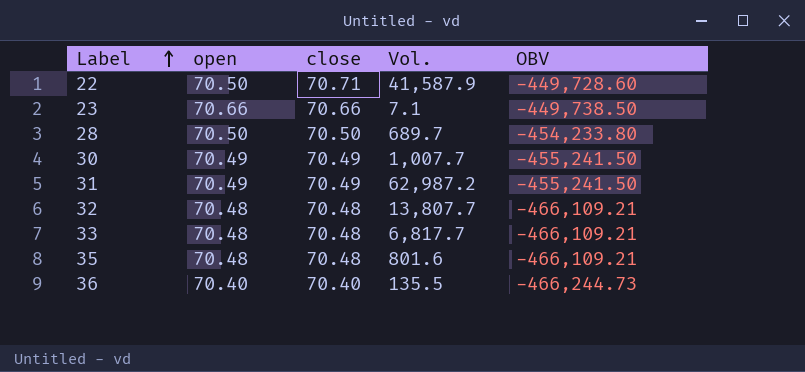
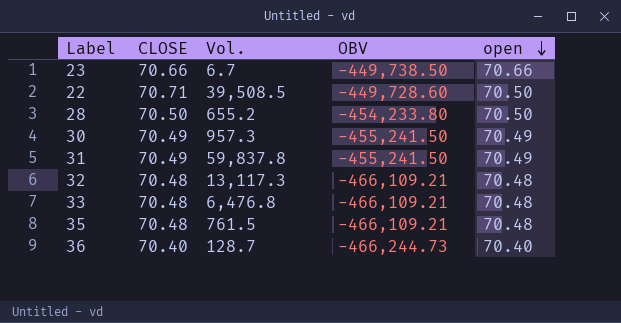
row order: Label ascending -> open descending
column name: close -> CLOSE
column open | position: 2 -> 5
23 | Vol.: 7.1 -> 6.7
22 | Vol.: 41,587.9 -> 39,508.5
28 | Vol.: 689.7 -> 655.2
30 | Vol.: 1,007.7 -> 957.3
31 | Vol.: 62,987.2 -> 59,837.8
32 | Vol.: 13,807.7 -> 13,117.3
33 | Vol.: 6,817.7 -> 6,476.8
35 | Vol.: 801.6 -> 761.5
36 | Vol.: 135.5 -> 128.7

